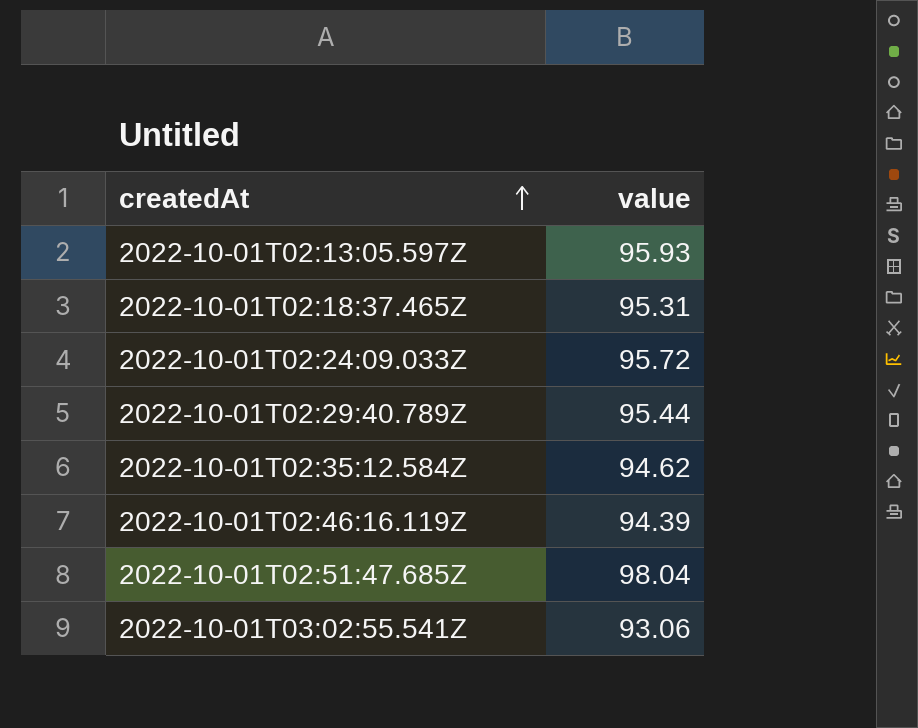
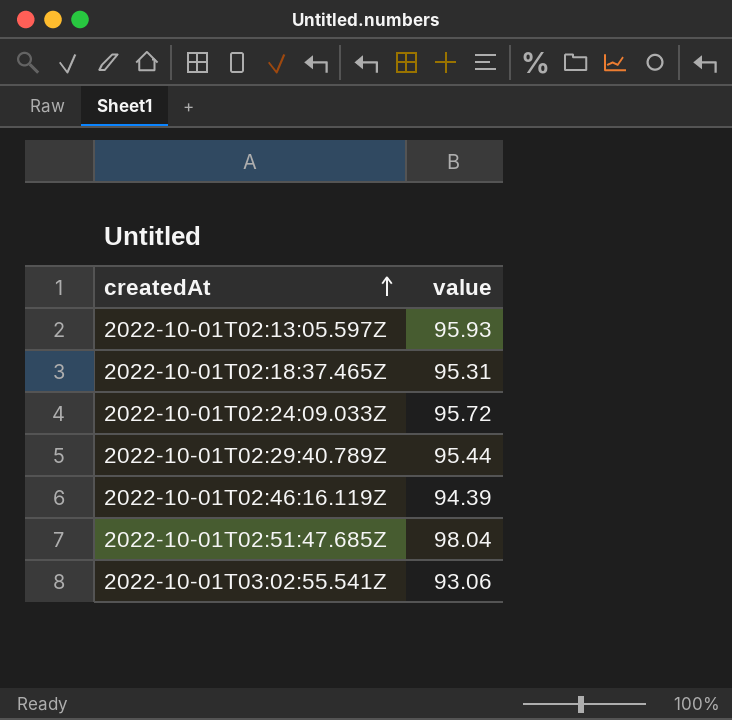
row 2022-10-01T02:35:12.584Z: 94.62 -> none

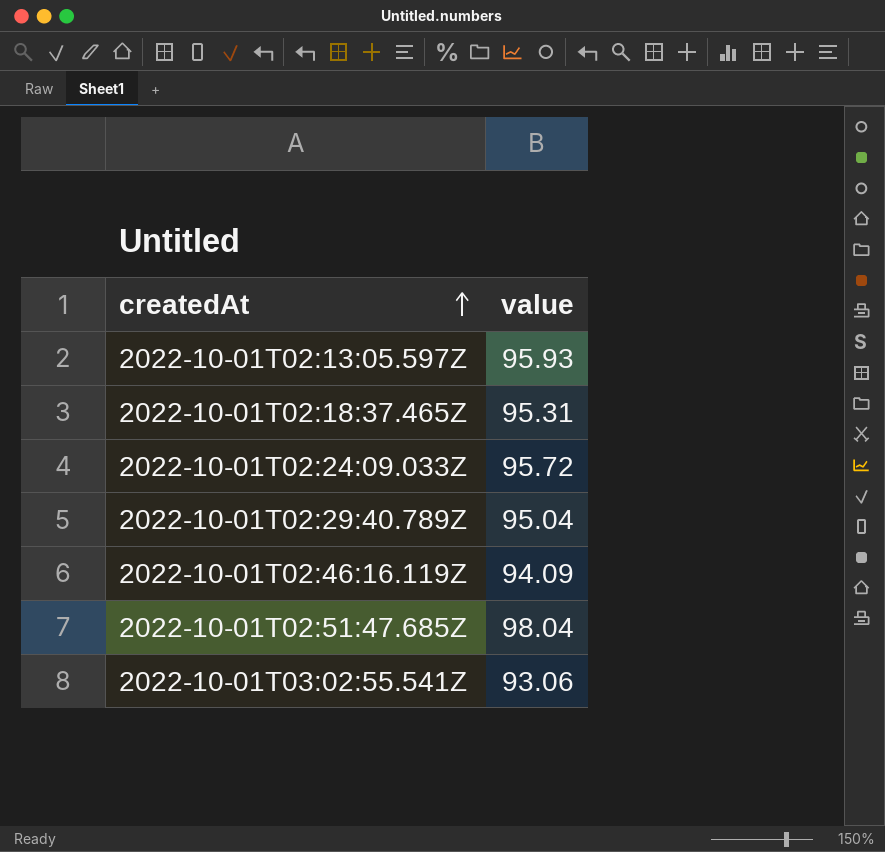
2022-10-01T02:29:40.789Z | value: 95.44 -> 95.04
2022-10-01T02:46:16.119Z | value: 94.39 -> 94.09

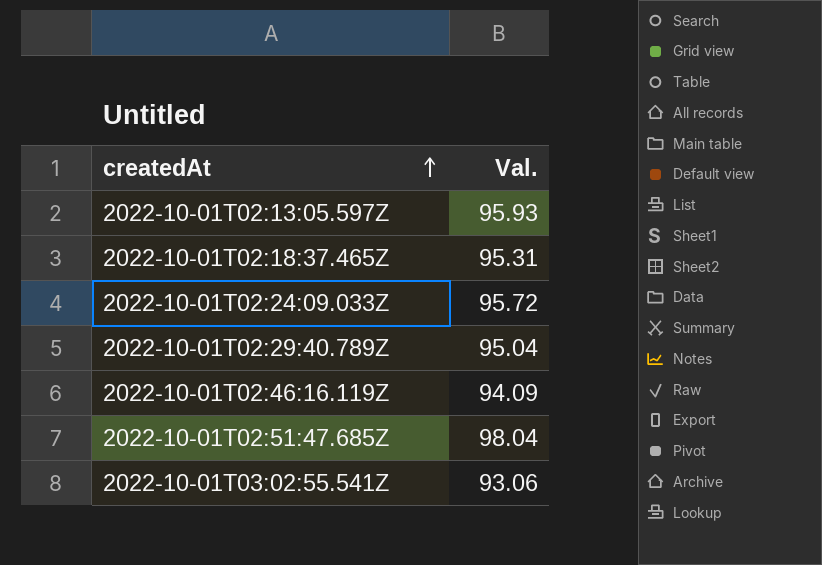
column name: value -> Val.

